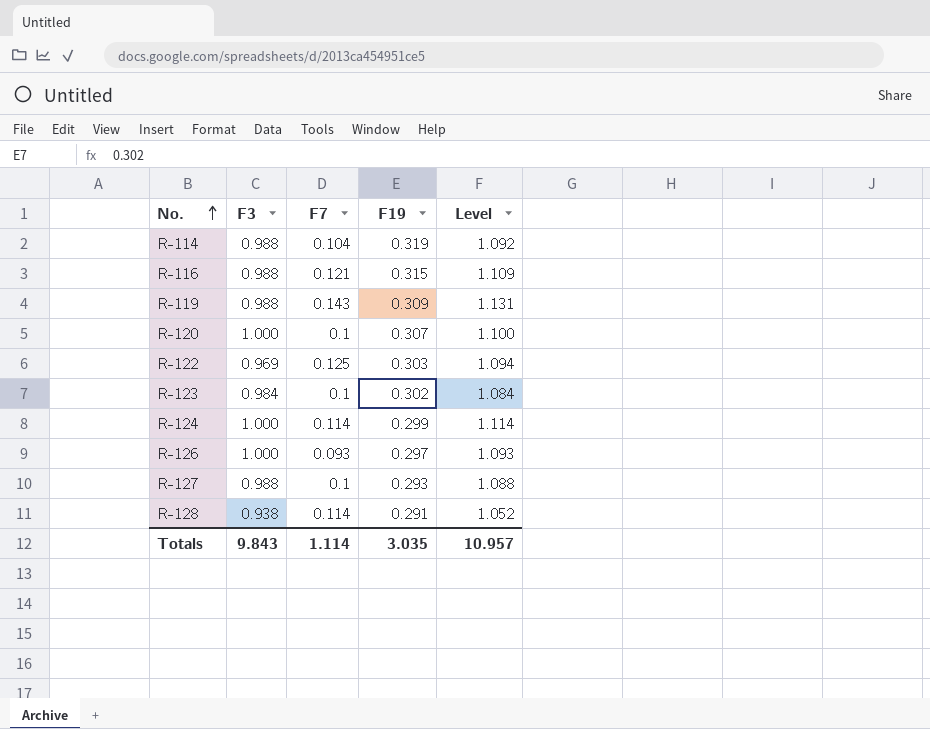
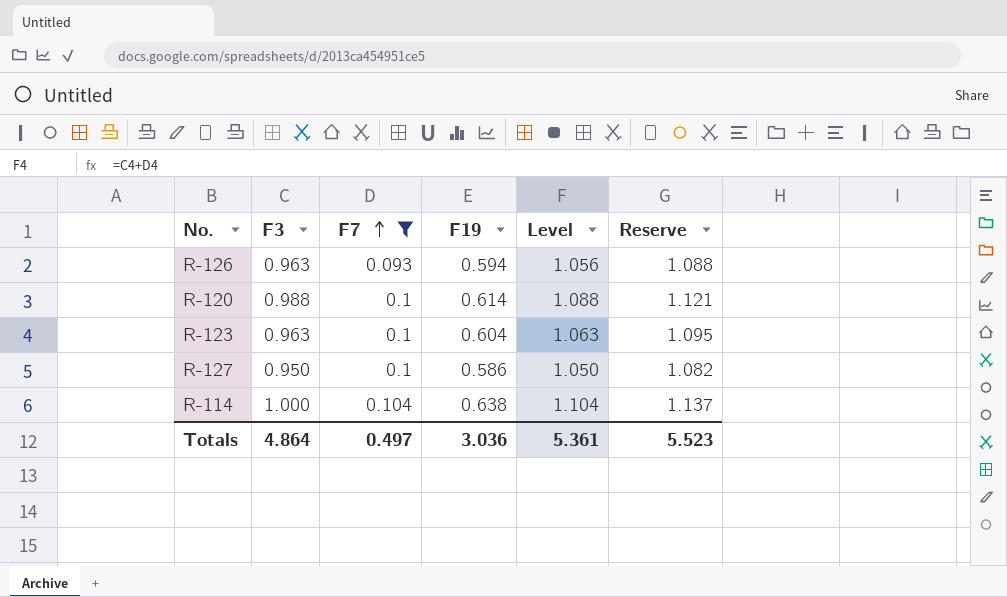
filter: none -> F7 <= 0.104
row order: No. ascending -> F7 ascending
column Reserve | formula: none -> [Level] * 1.03
R-126 | F3: 1.000 -> 0.963
R-126 | F19: 0.297 -> 0.594
R-126 | Level: 1.093 -> 1.056
R-120 | F3: 1.000 -> 0.988
R-120 | F19: 0.307 -> 0.614
R-120 | Level: 1.100 -> 1.088
R-123 | F3: 0.984 -> 0.963
R-123 | F19: 0.302 -> 0.604
R-123 | Level: 1.084 -> 1.063
R-127 | F3: 0.988 -> 0.950
R-127 | F19: 0.293 -> 0.586
R-127 | Level: 1.088 -> 1.050
R-114 | F3: 0.988 -> 1.000
R-114 | F19: 0.319 -> 0.638
R-114 | Level: 1.092 -> 1.104
Totals | F3: 9.843 -> 4.864
Totals | F7: 1.114 -> 0.497
Totals | F19: 3.035 -> 3.036
Totals | Level: 10.957 -> 5.361

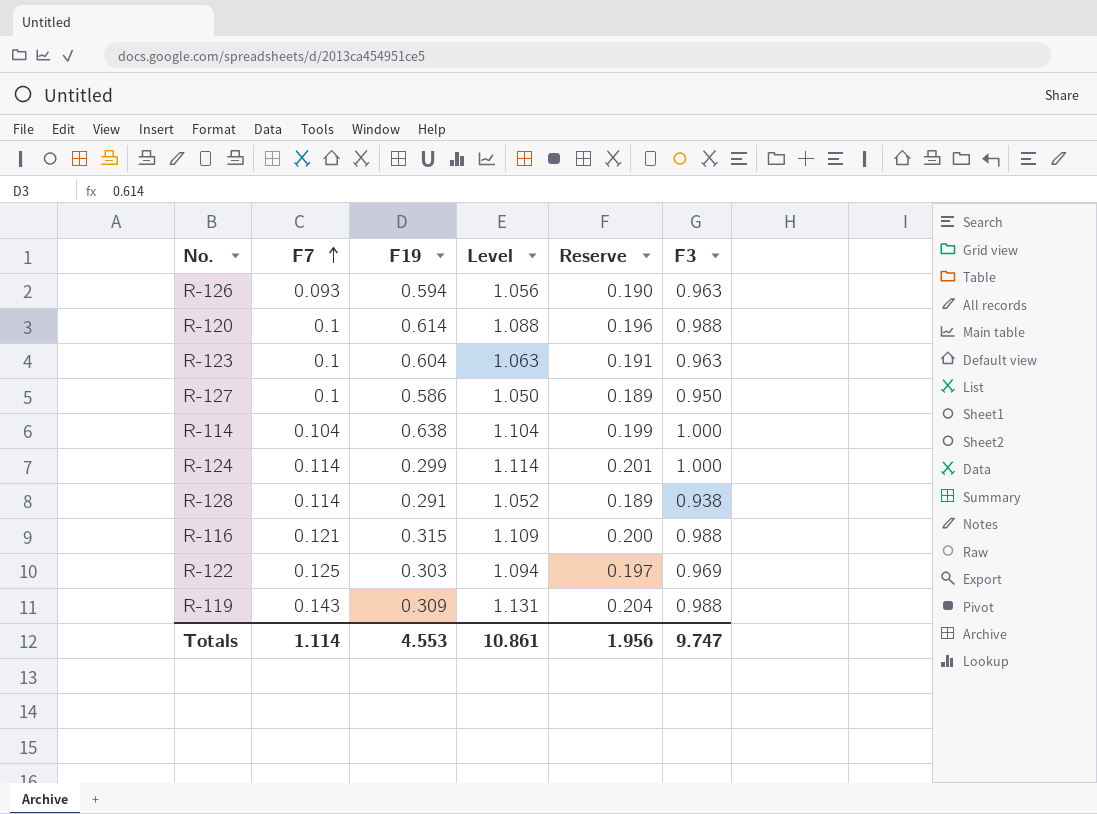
filter: F7 <= 0.104 -> none
column Reserve | formula: [Level] * 1.03 -> [Level] * 0.18
column F3 | position: 2 -> 6
Totals | F7: 0.497 -> 1.114
Totals | F19: 3.036 -> 4.553
Totals | Level: 5.361 -> 10.861
Totals | Reserve: 5.523 -> 1.956
Totals | F3: 4.864 -> 9.747

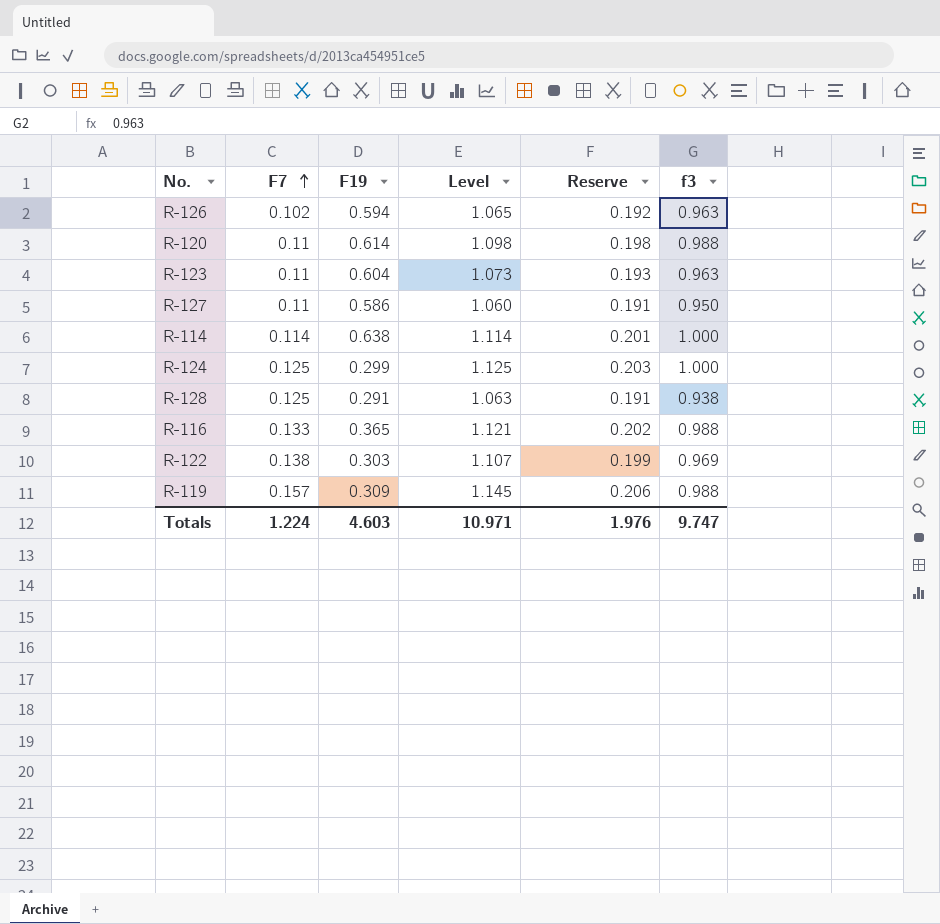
column name: F3 -> f3
R-126 | F7: 0.093 -> 0.102
R-126 | Level: 1.056 -> 1.065
R-126 | Reserve: 0.190 -> 0.192
R-120 | F7: 0.1 -> 0.11
R-120 | Level: 1.088 -> 1.098
R-120 | Reserve: 0.196 -> 0.198
R-123 | F7: 0.1 -> 0.11
R-123 | Level: 1.063 -> 1.073
R-123 | Reserve: 0.191 -> 0.193
R-127 | F7: 0.1 -> 0.11
R-127 | Level: 1.050 -> 1.060
R-127 | Reserve: 0.189 -> 0.191
R-114 | F7: 0.104 -> 0.114
R-114 | Level: 1.104 -> 1.114
R-114 | Reserve: 0.199 -> 0.201
R-124 | F7: 0.114 -> 0.125
R-124 | Level: 1.114 -> 1.125
R-124 | Reserve: 0.201 -> 0.203
R-128 | F7: 0.114 -> 0.125
R-128 | Level: 1.052 -> 1.063
R-128 | Reserve: 0.189 -> 0.191
R-116 | F7: 0.121 -> 0.133
R-116 | F19: 0.315 -> 0.365
R-116 | Level: 1.109 -> 1.121
R-116 | Reserve: 0.200 -> 0.202
R-122 | F7: 0.125 -> 0.138
R-122 | Level: 1.094 -> 1.107
R-122 | Reserve: 0.197 -> 0.199
R-119 | F7: 0.143 -> 0.157
R-119 | Level: 1.131 -> 1.145
R-119 | Reserve: 0.204 -> 0.206
Totals | F7: 1.114 -> 1.224
Totals | F19: 4.553 -> 4.603
Totals | Level: 10.861 -> 10.971
Totals | Reserve: 1.956 -> 1.976

